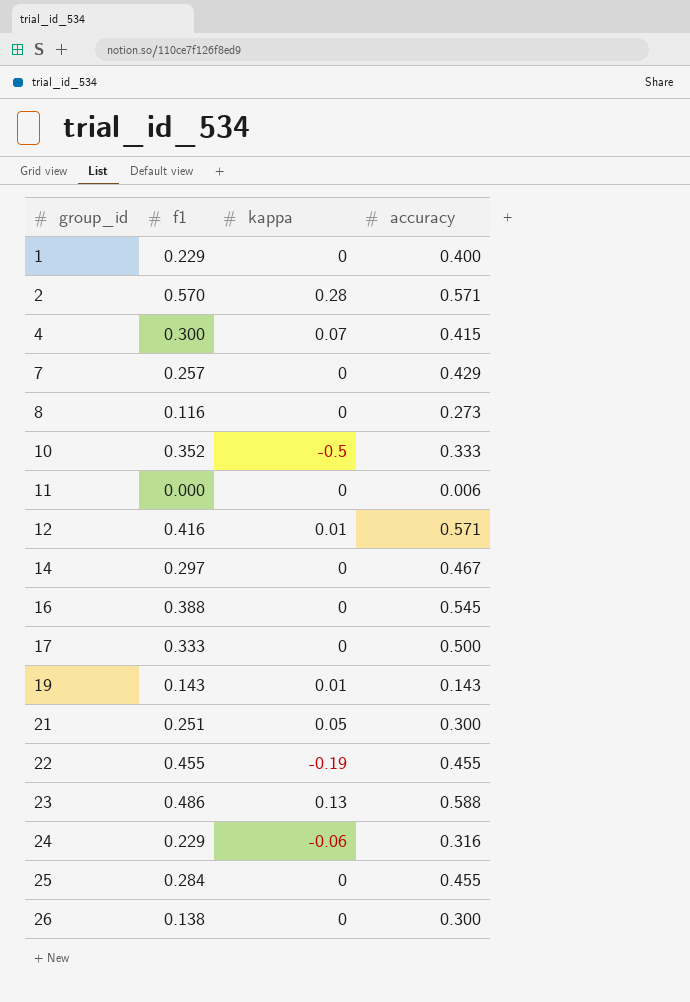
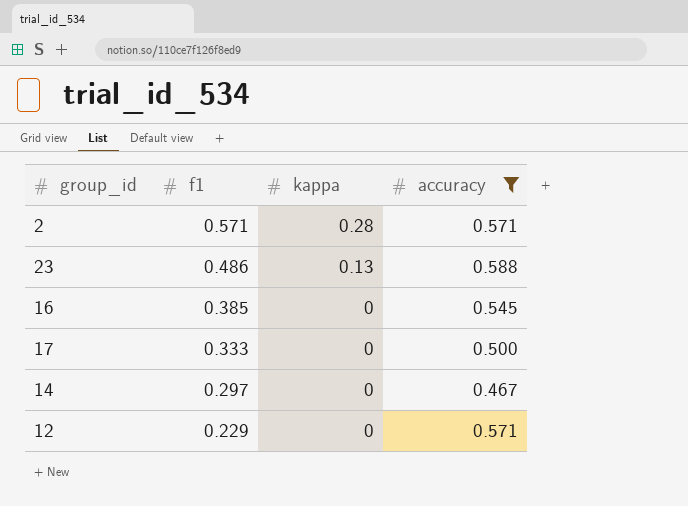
filter: none -> accuracy >= 0.467
row order: group_id ascending -> f1 descending
2 | f1: 0.570 -> 0.571
16 | f1: 0.388 -> 0.385
12 | f1: 0.416 -> 0.229
12 | kappa: 0.01 -> 0

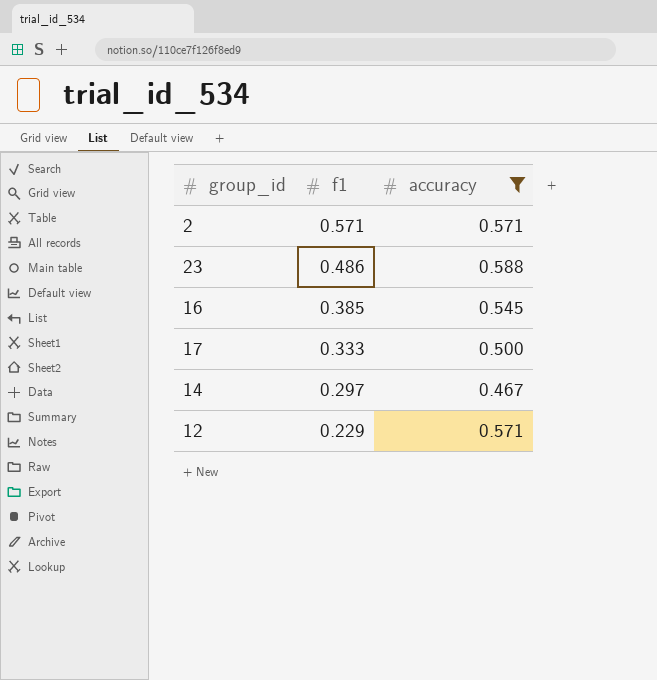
column kappa | position: 3 -> none

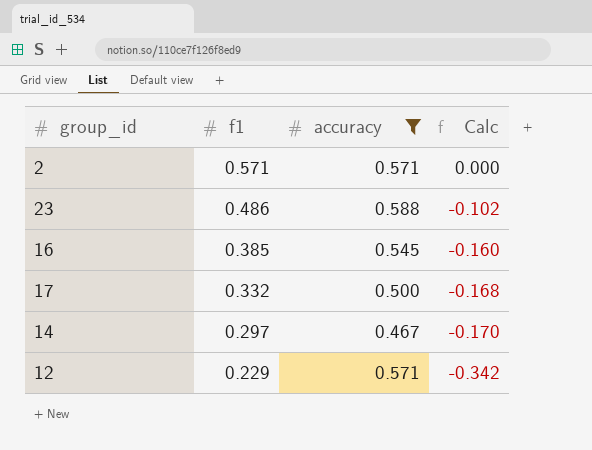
column Calc | formula: none -> [f1] - [accuracy]
17 | f1: 0.333 -> 0.332

